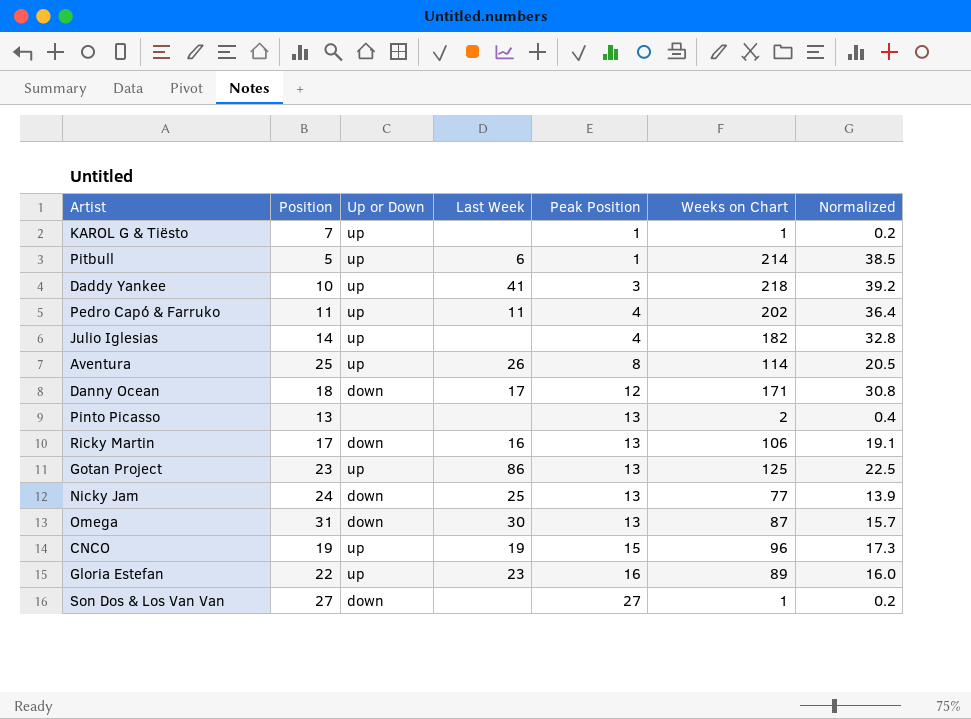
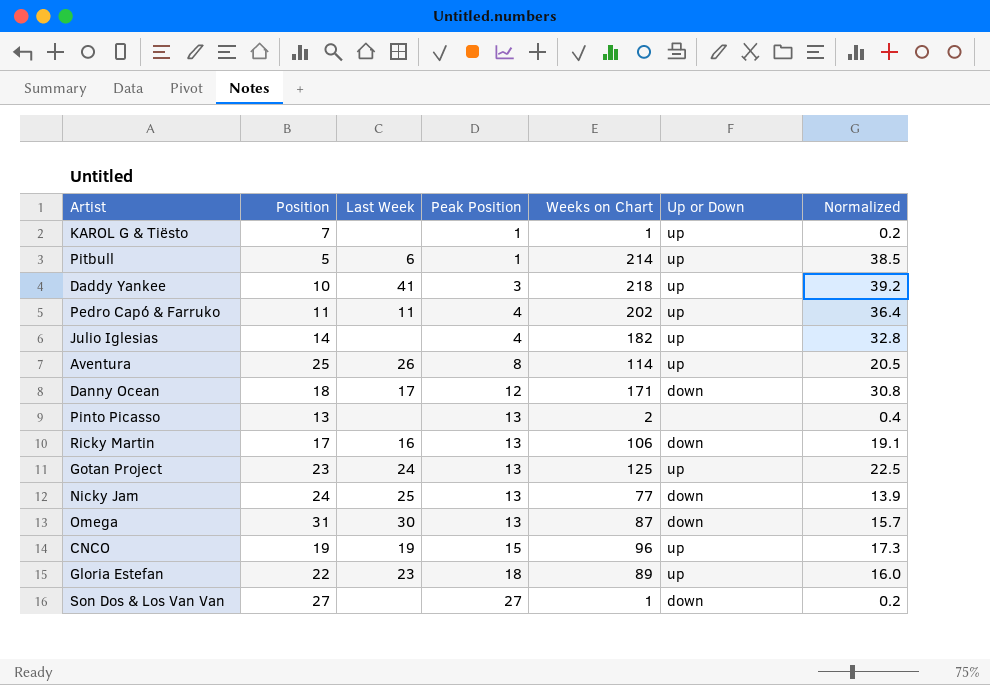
column Up or Down | position: 3 -> 6
Gotan Project | Last Week: 86 -> 24
Gloria Estefan | Peak Position: 16 -> 18

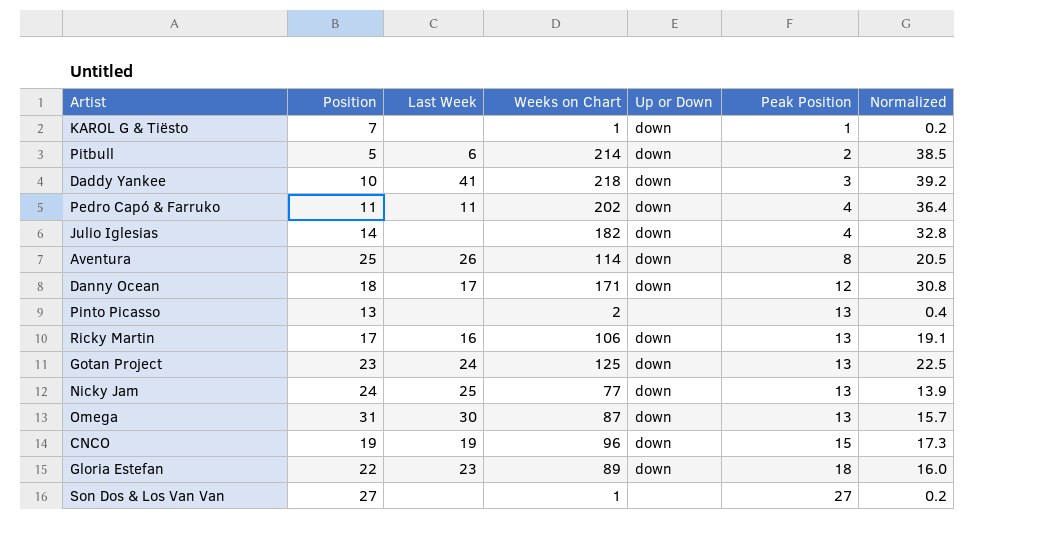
column Peak Position | position: 4 -> 6
KAROL G & Tiësto | Up or Down: up -> down
Pitbull | Up or Down: up -> down
Pitbull | Peak Position: 1 -> 2
Daddy Yankee | Up or Down: up -> down
Pedro Capó & Farruko | Up or Down: up -> down
Julio Iglesias | Up or Down: up -> down
Aventura | Up or Down: up -> down
Gotan Project | Up or Down: up -> down
CNCO | Up or Down: up -> down
Gloria Estefan | Up or Down: up -> down
Son Dos & Los Van Van | Up or Down: down -> none

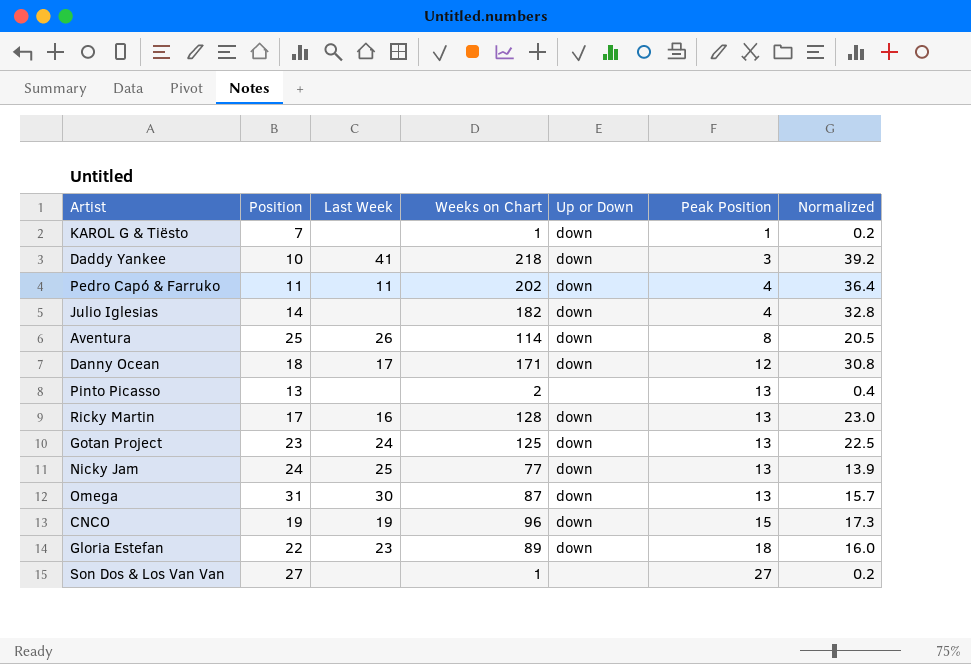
row Pitbull: 5 | 6 | 214 | down | 2 | 38.5 -> none
Ricky Martin | Weeks on Chart: 106 -> 128
Ricky Martin | Normalized: 19.1 -> 23.0

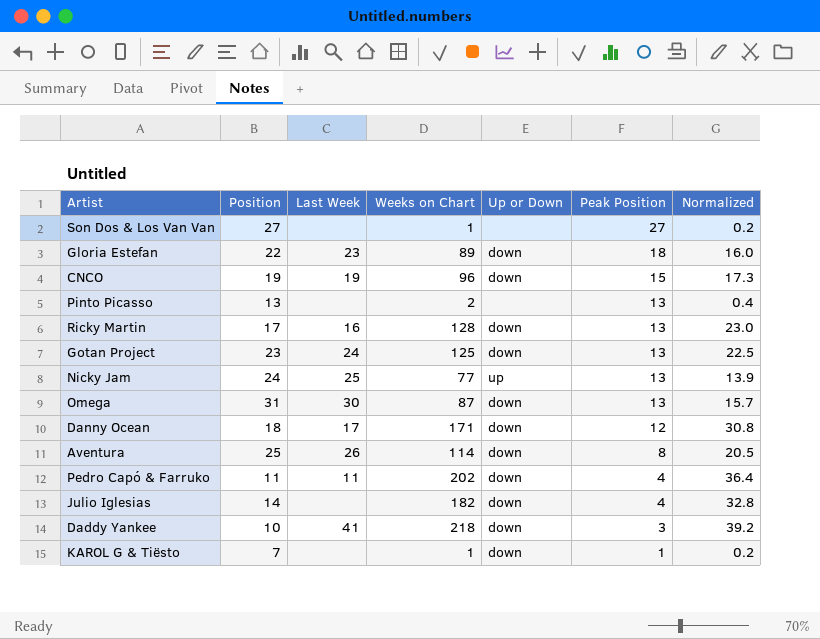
row order: Peak Position ascending -> Peak Position descending
Nicky Jam | Up or Down: down -> up

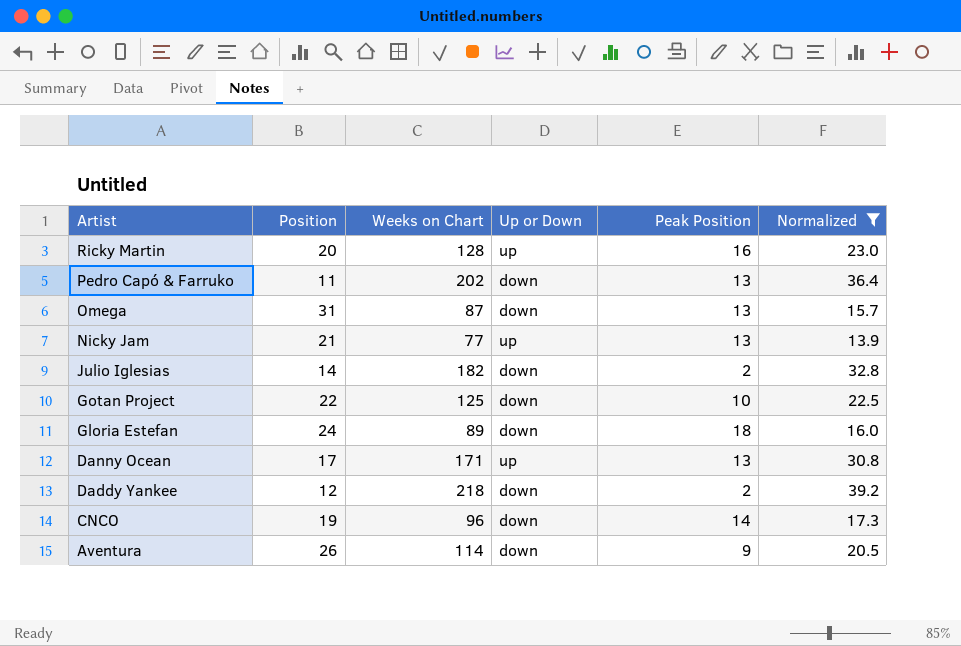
filter: none -> Normalized >= 13.9
row order: Peak Position descending -> Artist descending
column Last Week | position: 3 -> none
Ricky Martin | Position: 17 -> 20
Ricky Martin | Up or Down: down -> up
Ricky Martin | Peak Position: 13 -> 16
Pedro Capó & Farruko | Peak Position: 4 -> 13
Nicky Jam | Position: 24 -> 21
Julio Iglesias | Peak Position: 4 -> 2
Gotan Project | Position: 23 -> 22
Gotan Project | Peak Position: 13 -> 10
Gloria Estefan | Position: 22 -> 24
Danny Ocean | Position: 18 -> 17
Danny Ocean | Up or Down: down -> up
Danny Ocean | Peak Position: 12 -> 13
Daddy Yankee | Position: 10 -> 12
Daddy Yankee | Peak Position: 3 -> 2
CNCO | Peak Position: 15 -> 14
Aventura | Position: 25 -> 26
Aventura | Peak Position: 8 -> 9

